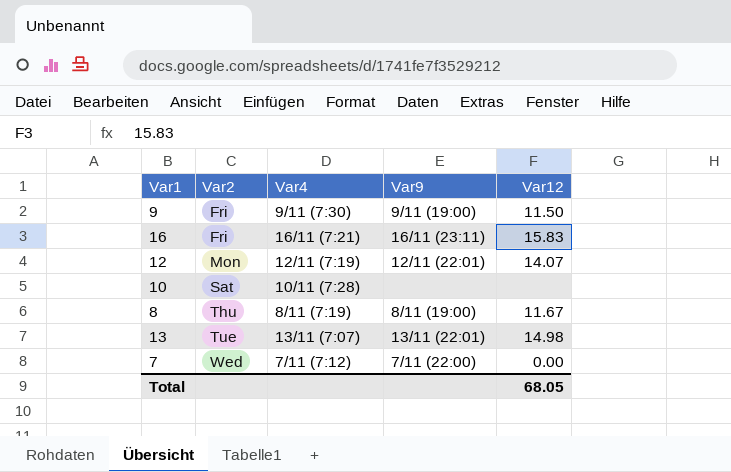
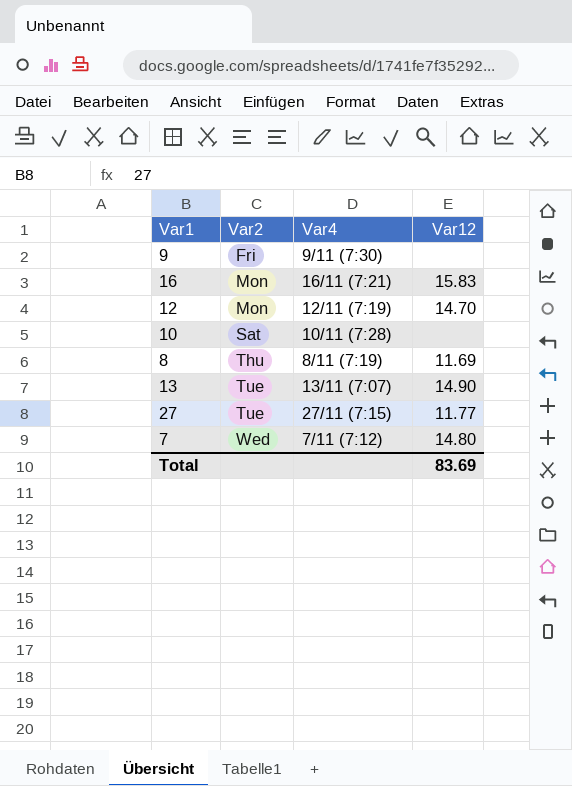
column Var9 | position: 4 -> none
9 | Var12: 11.50 -> none
16 | Var2: Fri -> Mon
12 | Var12: 14.07 -> 14.70
8 | Var12: 11.67 -> 11.69
13 | Var12: 14.98 -> 14.90
row 27: none -> Tue | 27/11 (7:15) | 11.77
7 | Var12: 0.00 -> 14.80
Total | Var12: 68.05 -> 83.69

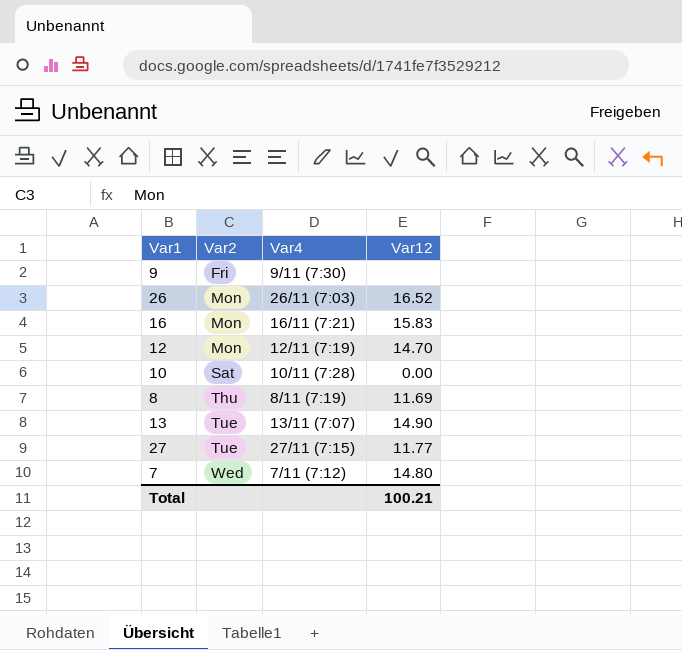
row 26: none -> Mon | 26/11 (7:03) | 16.52
10 | Var12: none -> 0.00
Total | Var12: 83.69 -> 100.21

